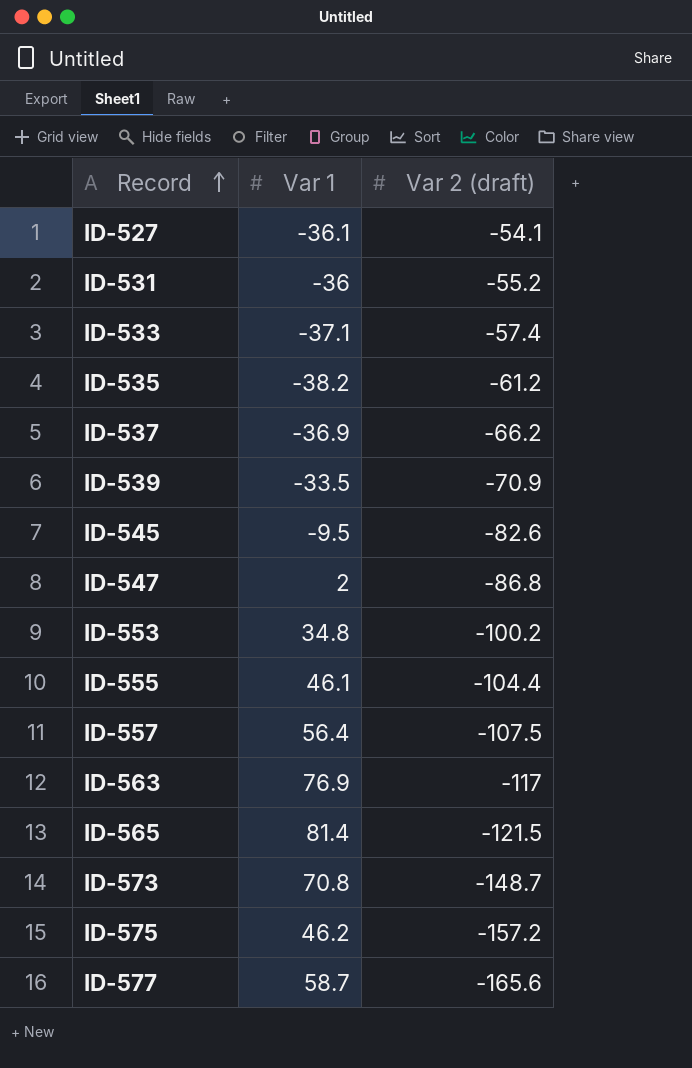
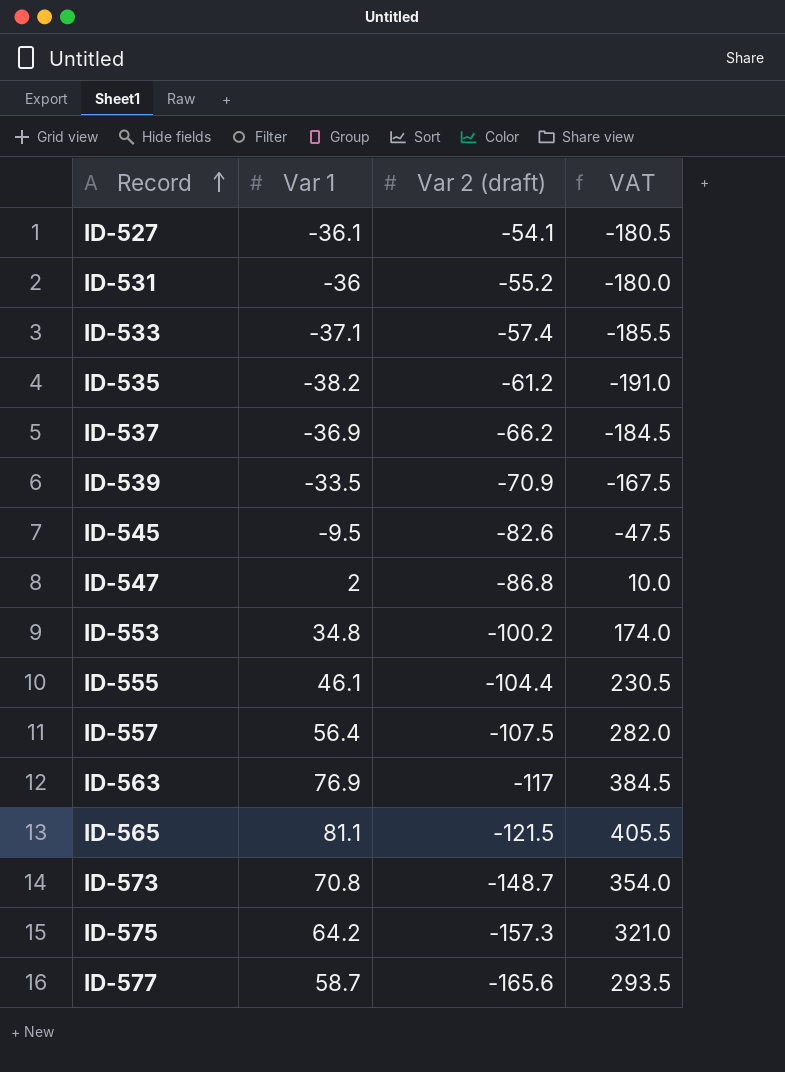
column VAT | formula: none -> [Var 1] * 5
ID-565 | Var 1: 81.4 -> 81.1
ID-575 | Var 1: 46.2 -> 64.2
ID-575 | Var 2 (draft): -157.2 -> -157.3

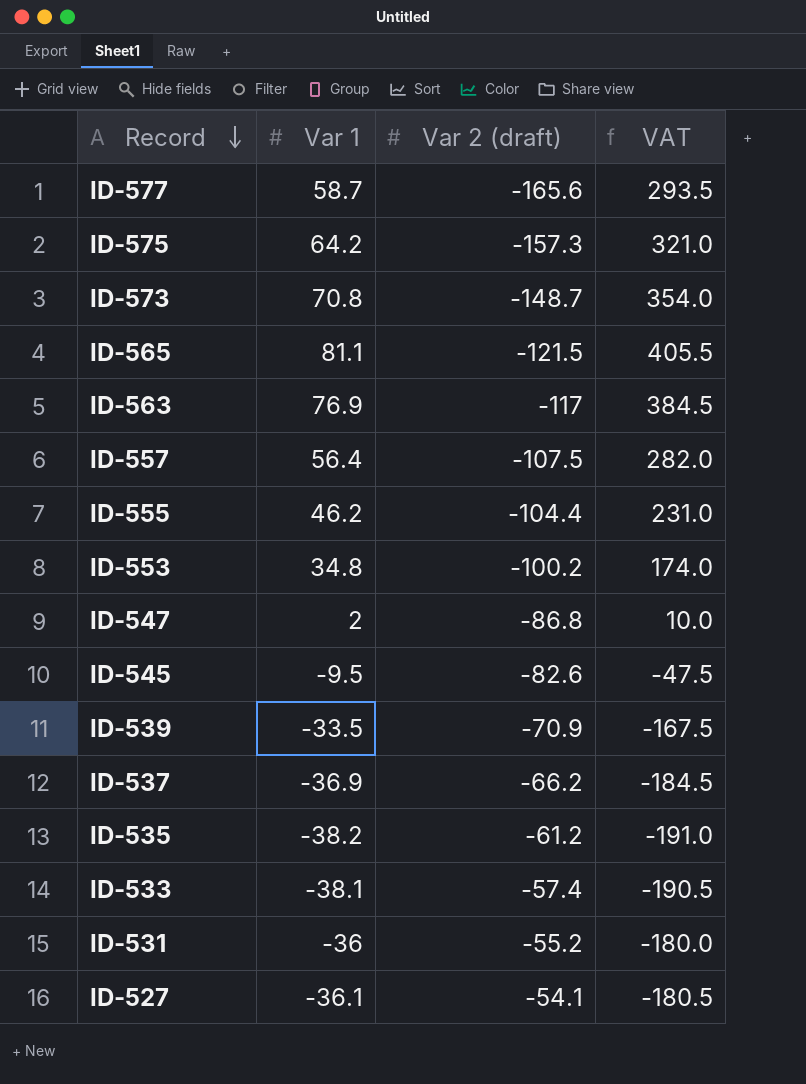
row order: Record ascending -> Record descending
ID-555 | Var 1: 46.1 -> 46.2
ID-555 | VAT: 230.5 -> 231.0
ID-533 | Var 1: -37.1 -> -38.1
ID-533 | VAT: -185.5 -> -190.5

